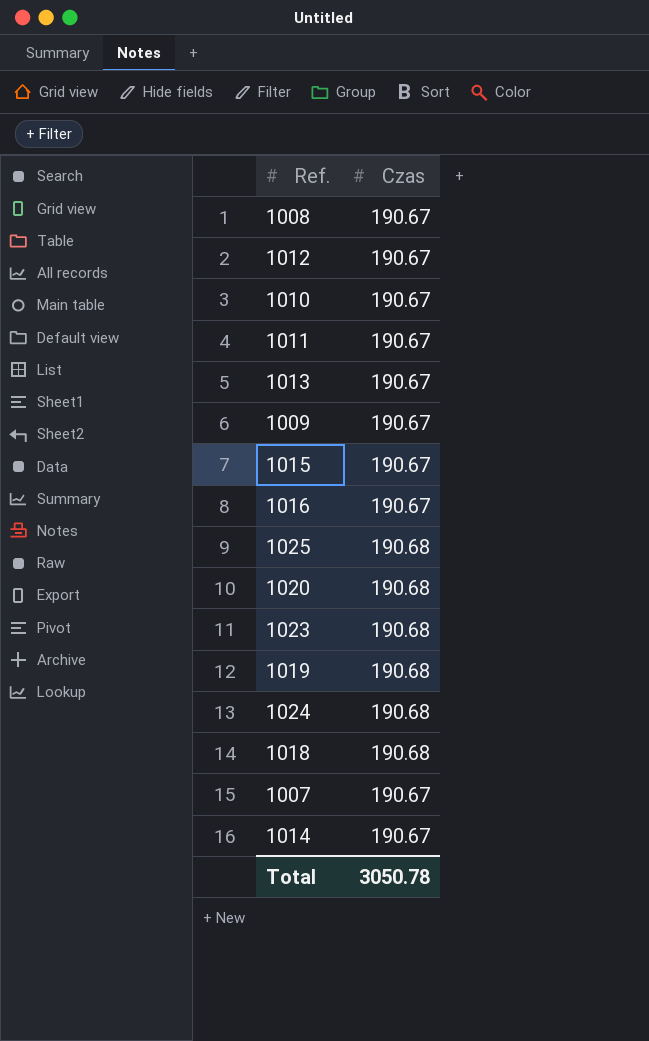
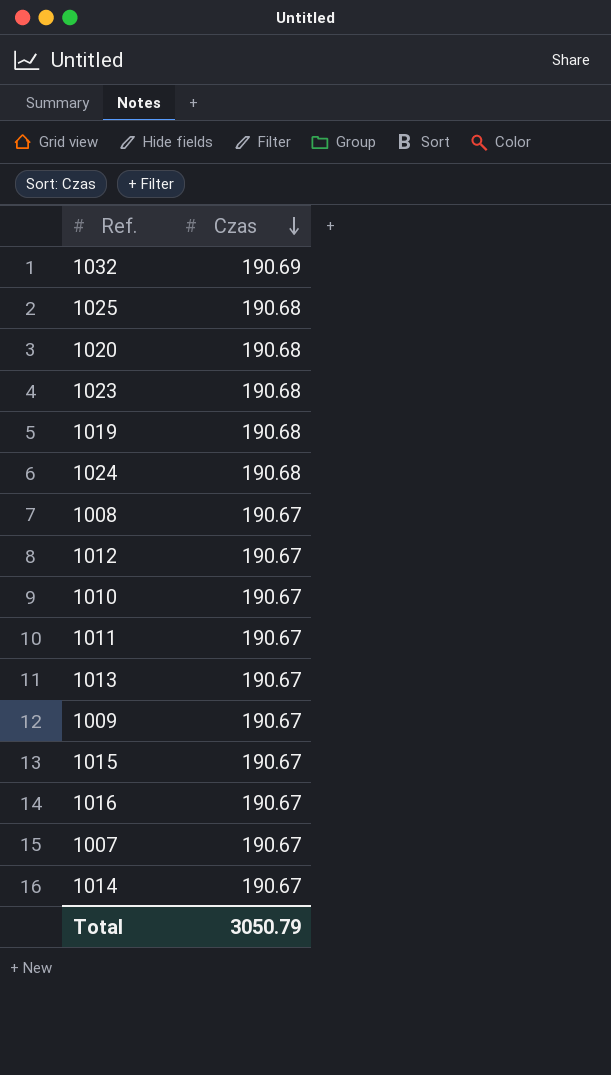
row order: none -> Czas descending
row 1018: 190.68 -> none
row 1032: none -> 190.69
Total | Czas: 3050.78 -> 3050.79

